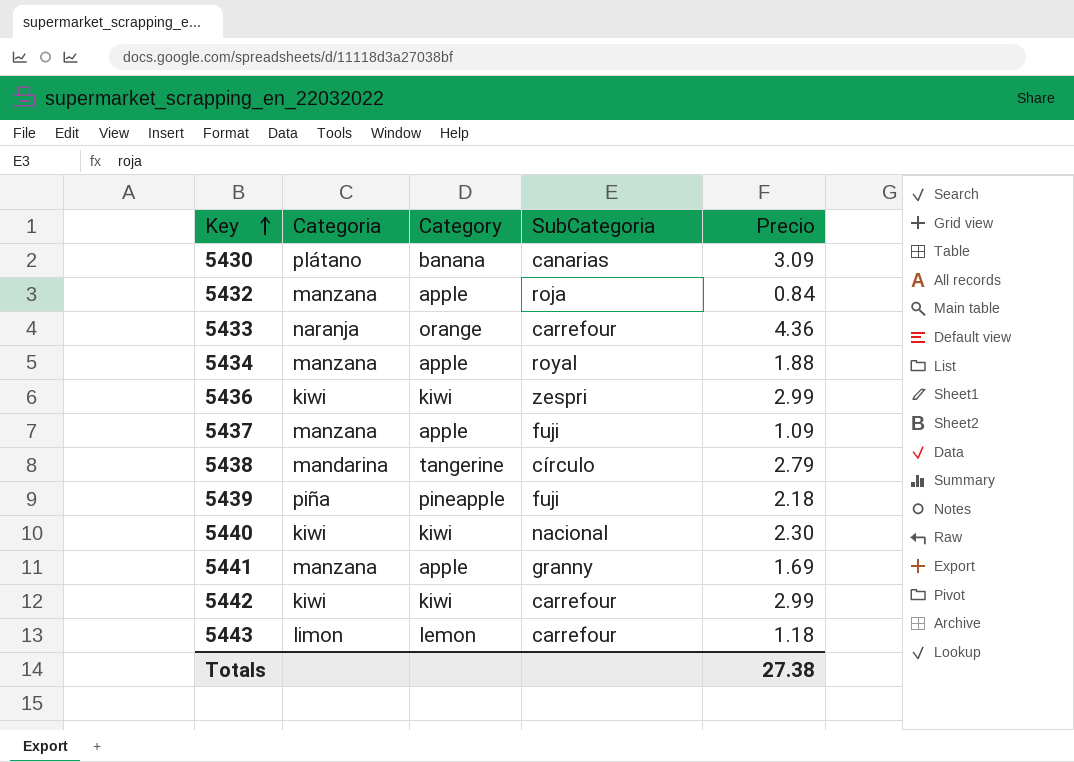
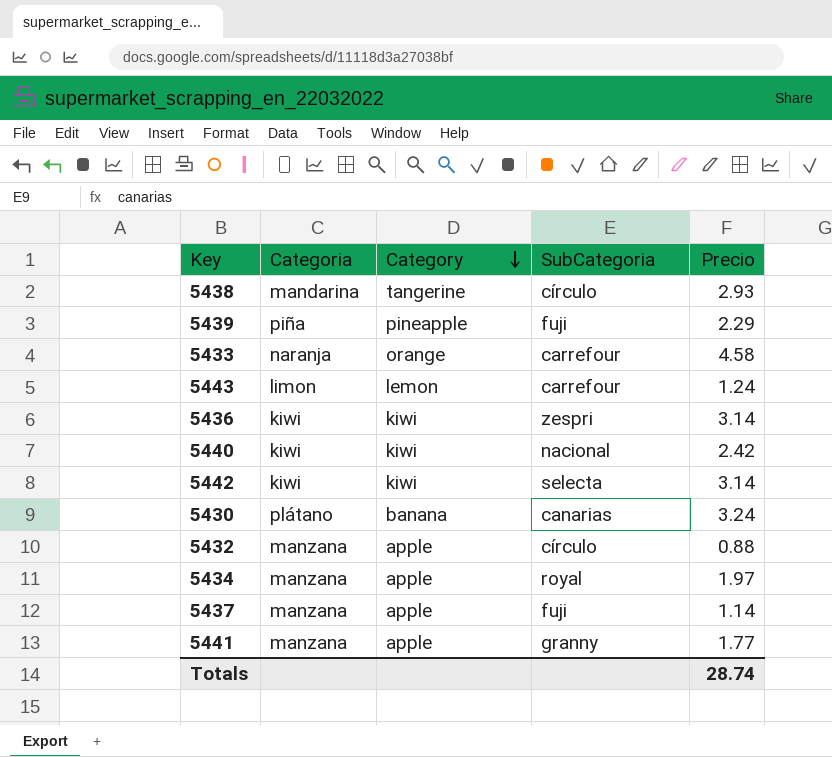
row order: Key ascending -> Category descending
5438 | Precio: 2.79 -> 2.93
5439 | Precio: 2.18 -> 2.29
5433 | Precio: 4.36 -> 4.58
5443 | Precio: 1.18 -> 1.24
5436 | Precio: 2.99 -> 3.14
5440 | Precio: 2.30 -> 2.42
5442 | SubCategoria: carrefour -> selecta
5442 | Precio: 2.99 -> 3.14
5430 | Precio: 3.09 -> 3.24
5432 | SubCategoria: roja -> círculo
5432 | Precio: 0.84 -> 0.88
5434 | Precio: 1.88 -> 1.97
5437 | Precio: 1.09 -> 1.14
5441 | Precio: 1.69 -> 1.77
Totals | Precio: 27.38 -> 28.74

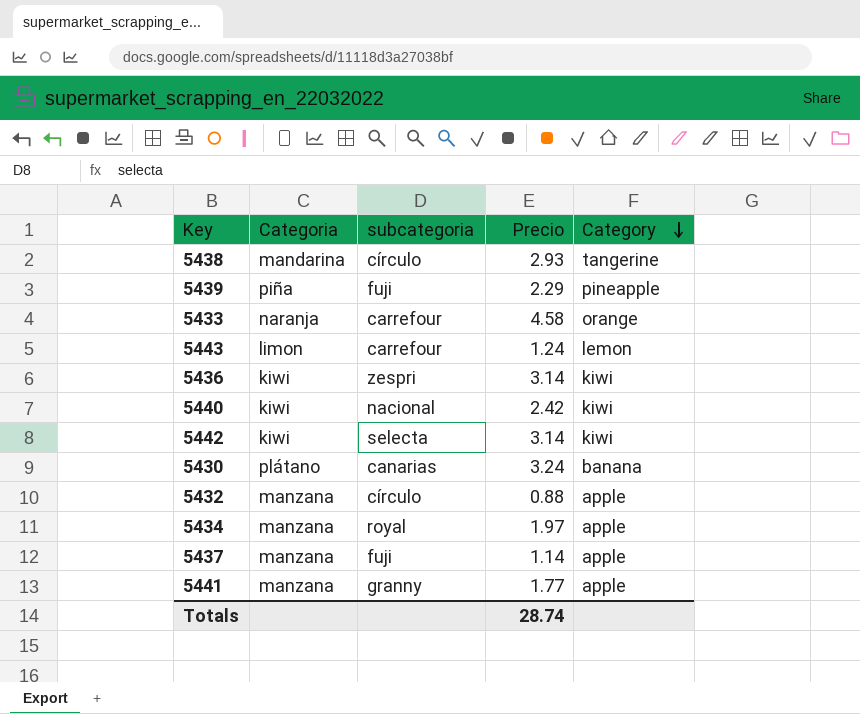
column name: SubCategoria -> subcategoria
column Category | position: 3 -> 5

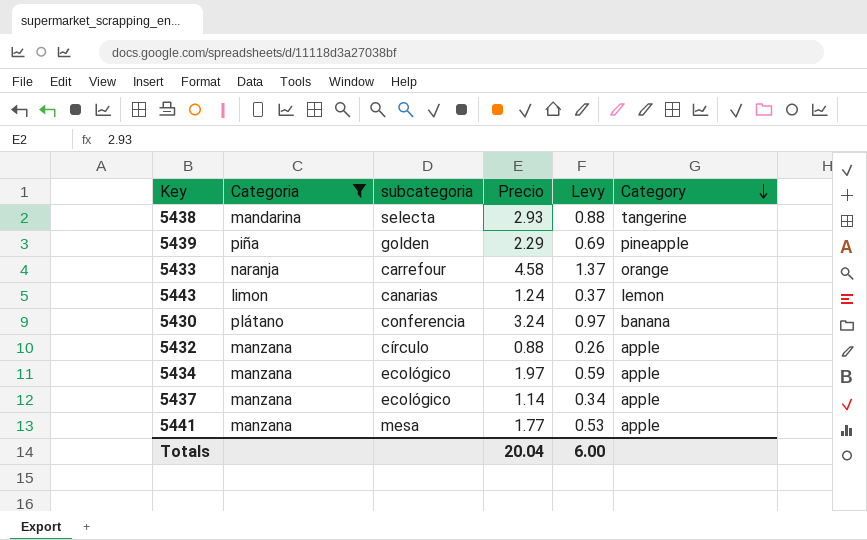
filter: none -> Categoria != kiwi
column Levy | formula: none -> [Precio] * 0.3
5438 | subcategoria: círculo -> selecta
5439 | subcategoria: fuji -> golden
5443 | subcategoria: carrefour -> canarias
5430 | subcategoria: canarias -> conferencia
5434 | subcategoria: royal -> ecológico
5437 | subcategoria: fuji -> ecológico
5441 | subcategoria: granny -> mesa
Totals | Precio: 28.74 -> 20.04

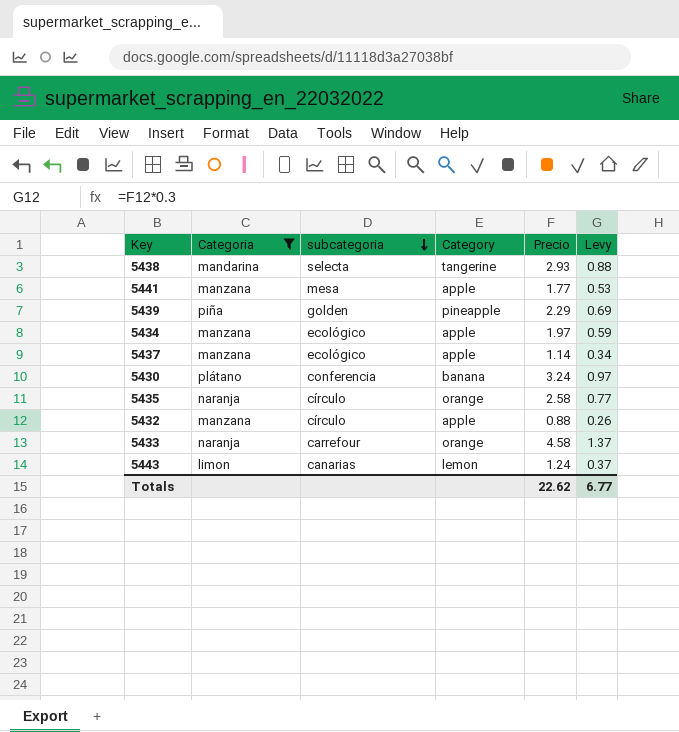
row order: Category descending -> subcategoria descending
column Category | position: 6 -> 4
row 5435: none -> naranja | círculo | orange | 2.58 | 0.77
Totals | Precio: 20.04 -> 22.62
Totals | Levy: 6.00 -> 6.77

